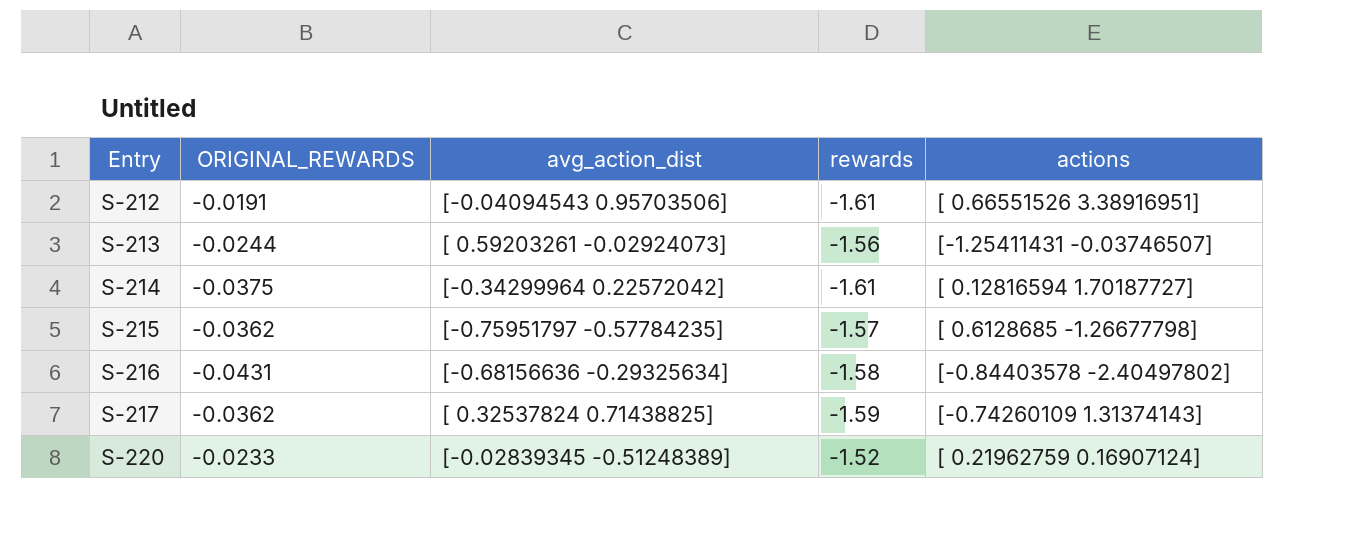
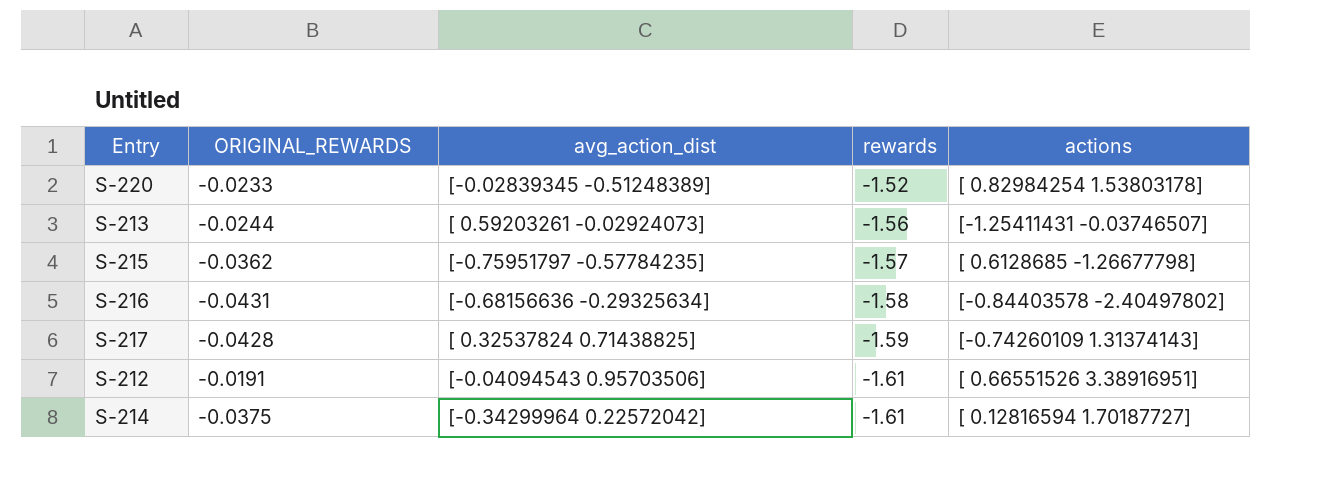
row order: Entry ascending -> rewards descending
S-220 | actions: [ 0.21962759 0.16907124] -> [ 0.82984254 1.53803178]
S-217 | ORIGINAL_REWARDS: -0.0362 -> -0.0428

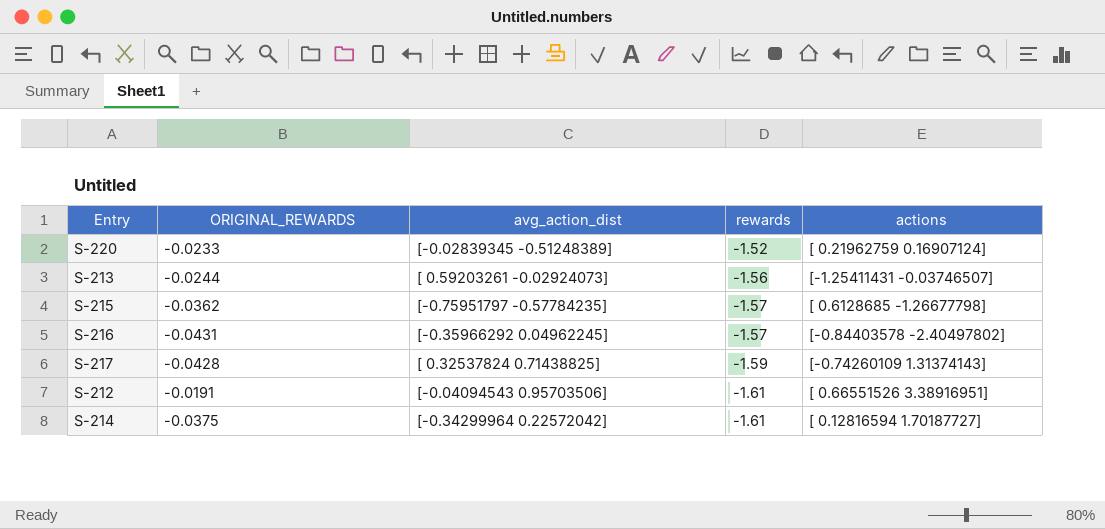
S-220 | actions: [ 0.82984254 1.53803178] -> [ 0.21962759 0.16907124]
S-216 | avg_action_dist: [-0.68156636 -0.29325634] -> [-0.35966292 0.04962245]
S-216 | rewards: -1.58 -> -1.57

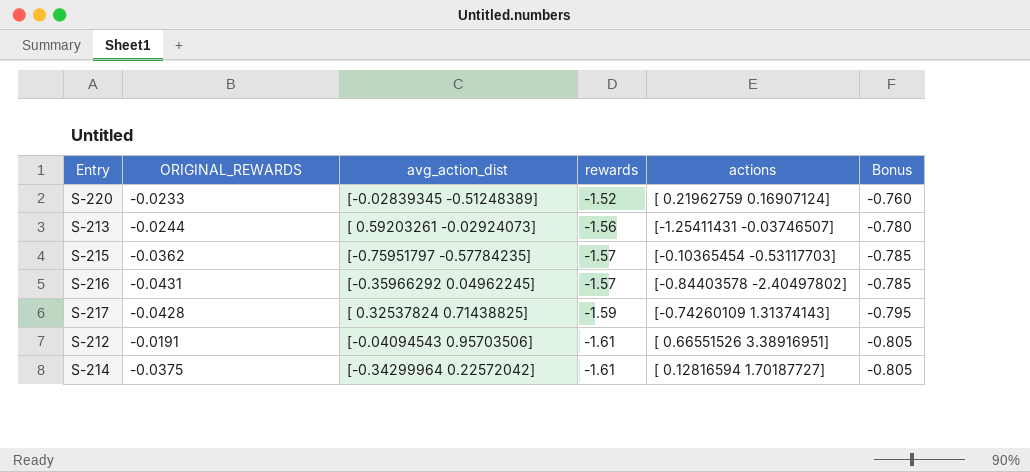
column Bonus | formula: none -> [rewards] * 0.5
S-215 | actions: [ 0.6128685 -1.26677798] -> [-0.10365454 -0.53117703]

